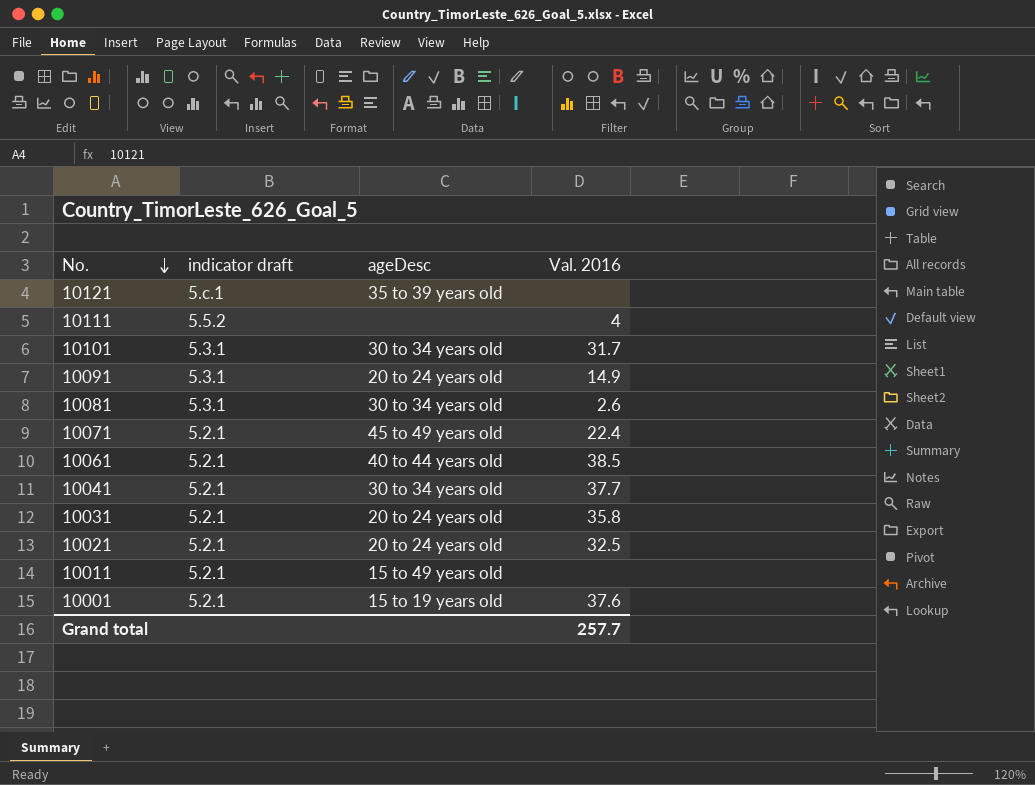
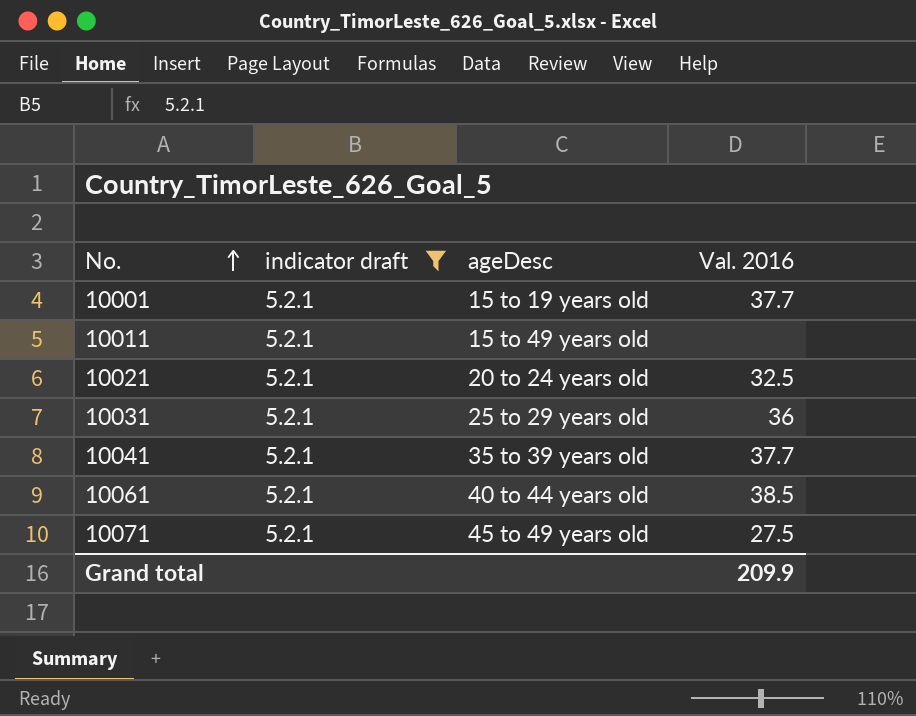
filter: none -> indicator draft = 5.2.1
row order: No. descending -> No. ascending
10001 | Val. 2016: 37.6 -> 37.7
10031 | ageDesc: 20 to 24 years old -> 25 to 29 years old
10031 | Val. 2016: 35.8 -> 36
10041 | ageDesc: 30 to 34 years old -> 35 to 39 years old
10071 | Val. 2016: 22.4 -> 27.5
Grand total | Val. 2016: 257.7 -> 209.9

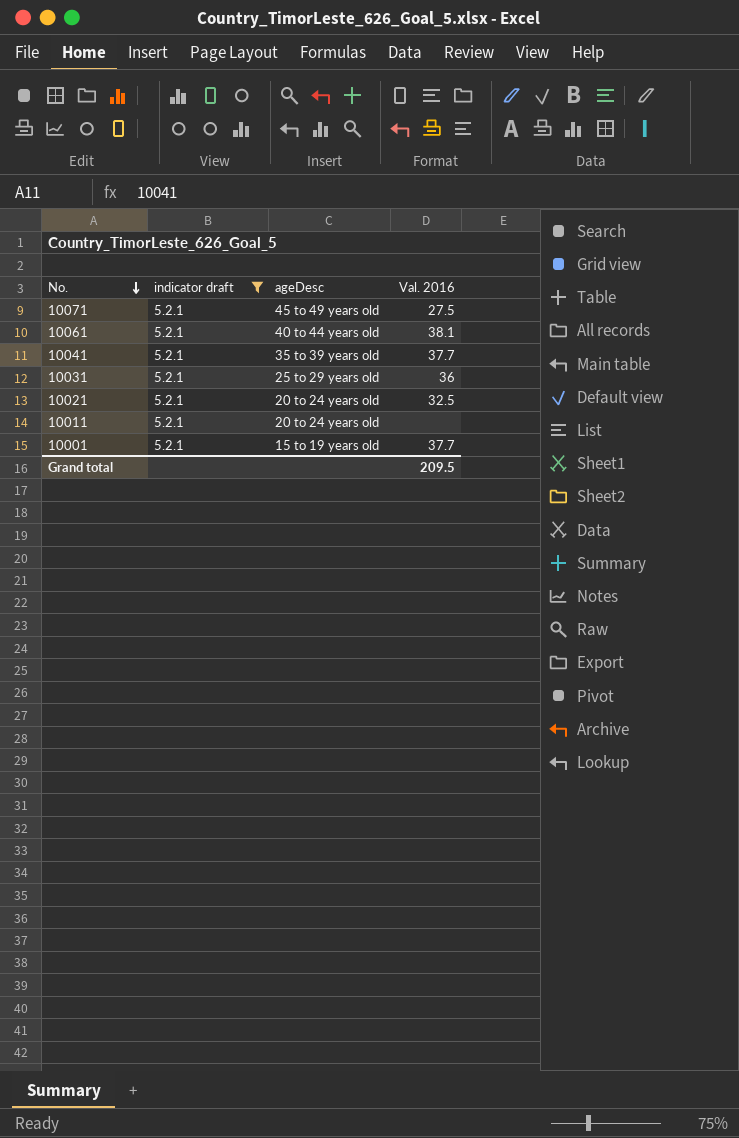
row order: No. ascending -> No. descending
10061 | Val. 2016: 38.5 -> 38.1
10011 | ageDesc: 15 to 49 years old -> 20 to 24 years old
Grand total | Val. 2016: 209.9 -> 209.5

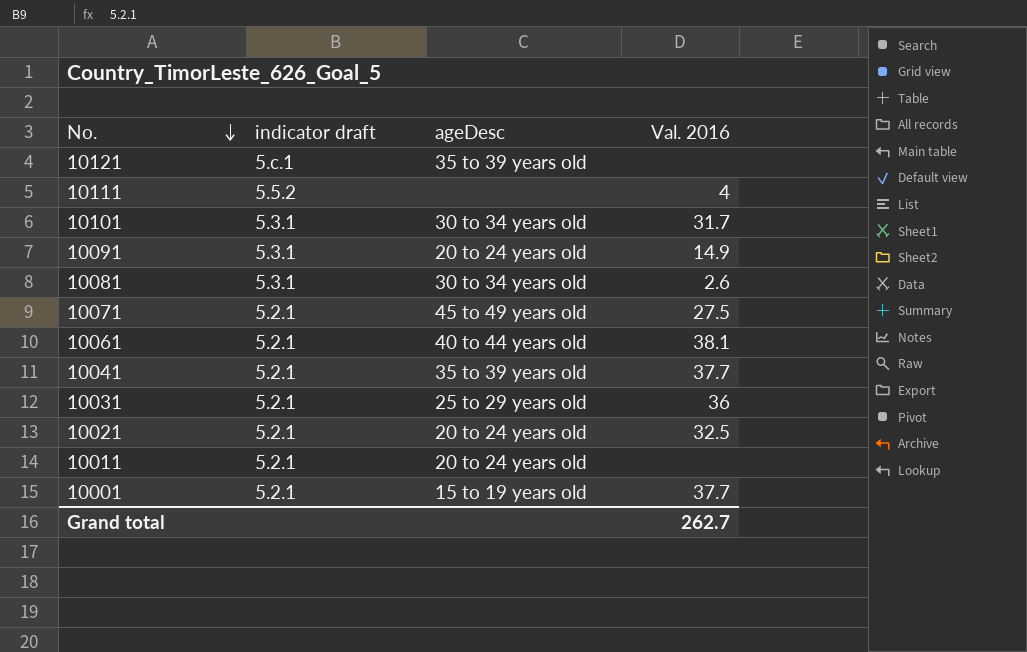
filter: indicator draft = 5.2.1 -> none
Grand total | Val. 2016: 209.5 -> 262.7

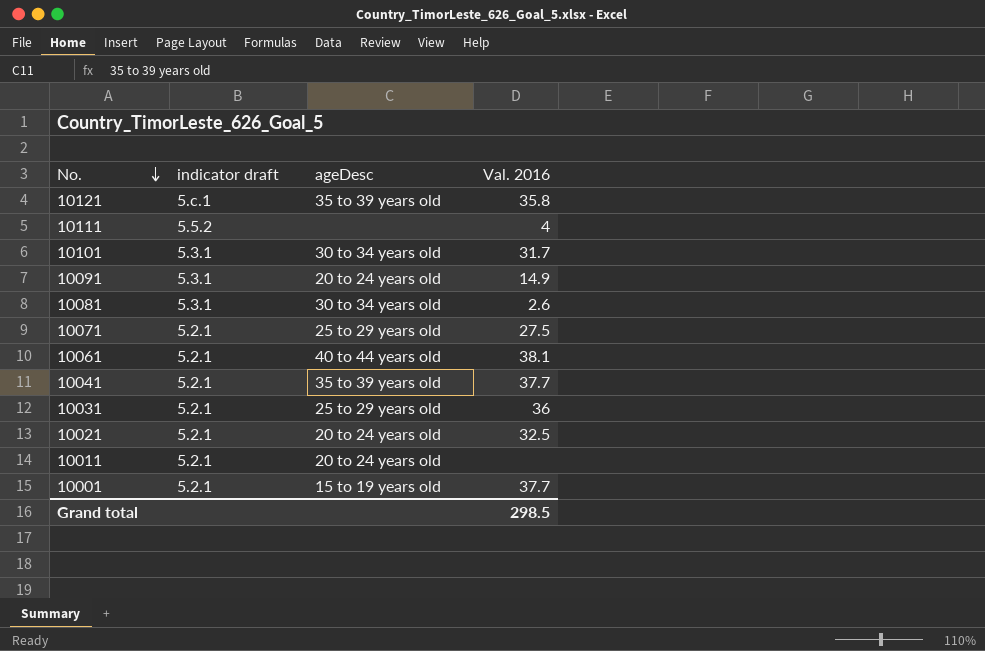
10121 | Val. 2016: none -> 35.8
10071 | ageDesc: 45 to 49 years old -> 25 to 29 years old
Grand total | Val. 2016: 262.7 -> 298.5

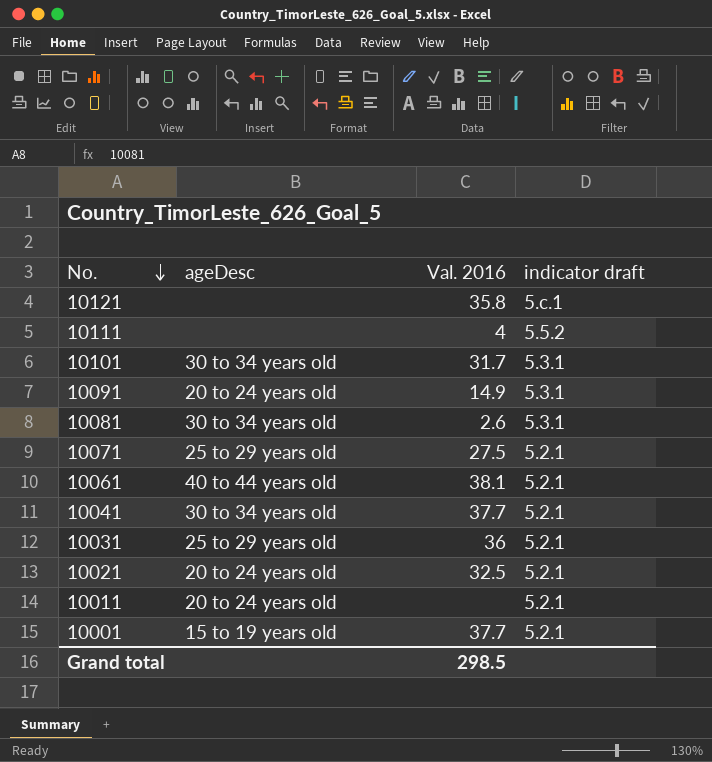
column indicator draft | position: 2 -> 4
10121 | ageDesc: 35 to 39 years old -> none
10041 | ageDesc: 35 to 39 years old -> 30 to 34 years old

